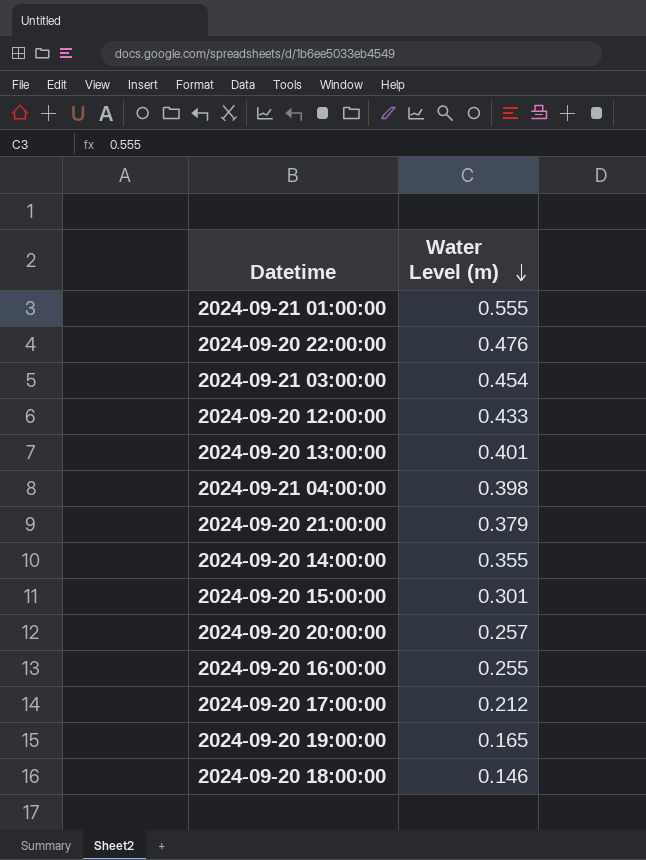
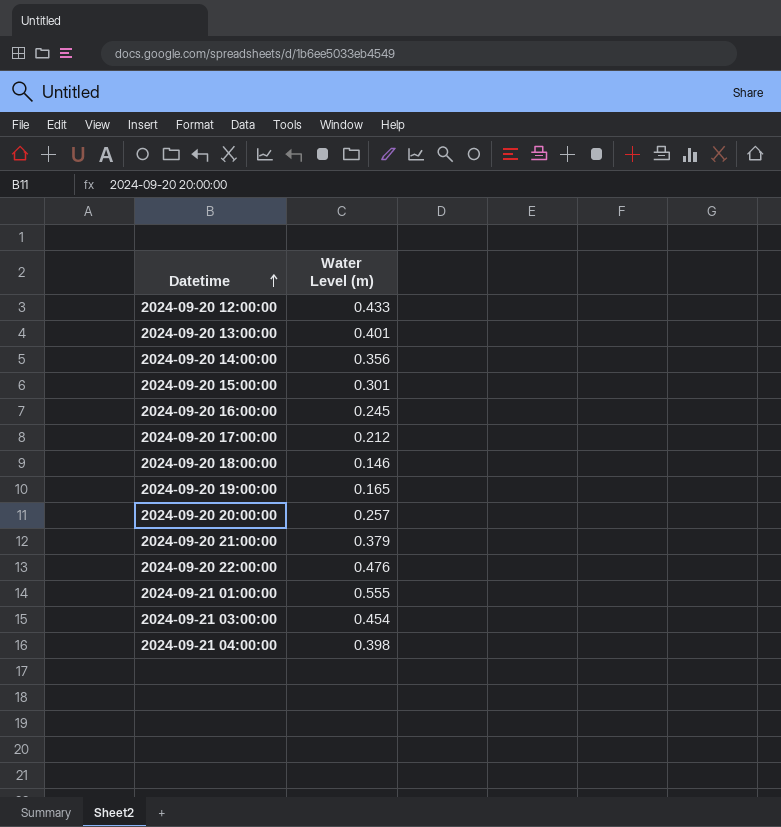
row order: Water Level (m) descending -> Datetime ascending
2024-09-20 14:00:00 | Water Level (m): 0.355 -> 0.356
2024-09-20 16:00:00 | Water Level (m): 0.255 -> 0.245

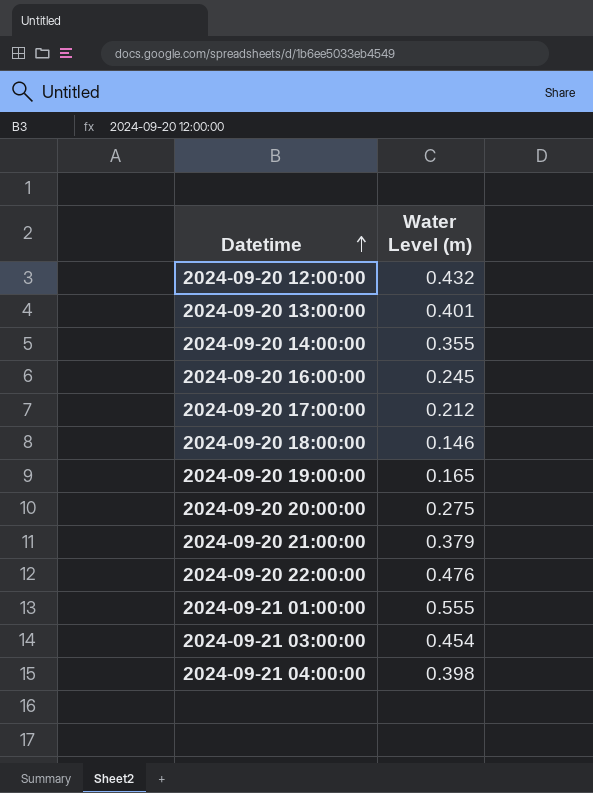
row 2024-09-20 15:00:00: 0.301 -> none
2024-09-20 12:00:00 | Water Level (m): 0.433 -> 0.432
2024-09-20 14:00:00 | Water Level (m): 0.356 -> 0.355
2024-09-20 20:00:00 | Water Level (m): 0.257 -> 0.275

